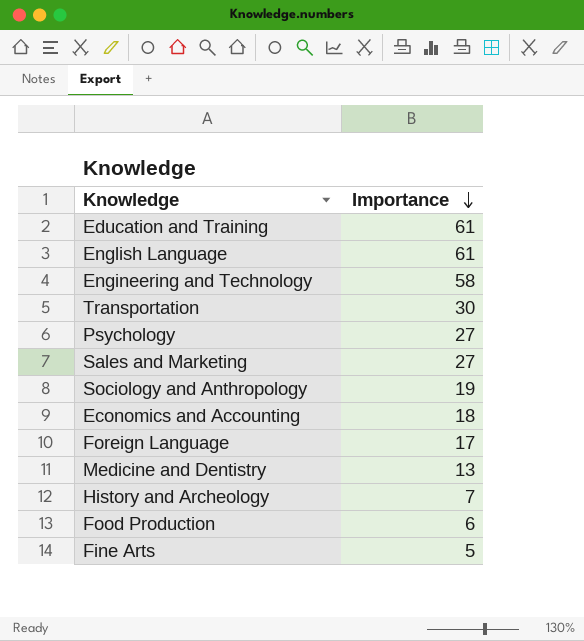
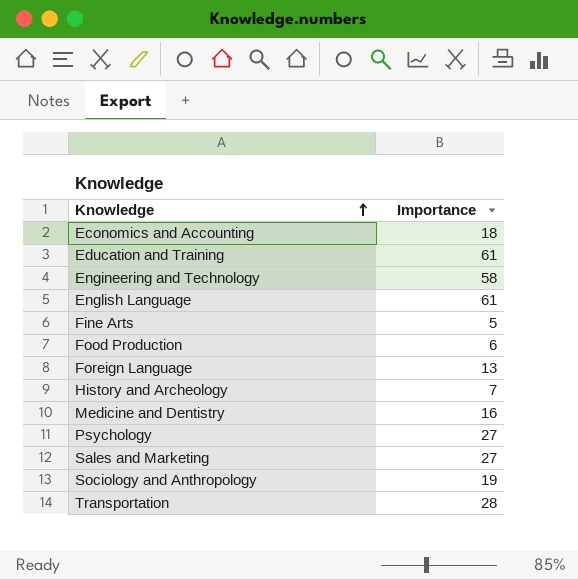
row order: Importance descending -> Knowledge ascending
Foreign Language | Importance: 17 -> 13
Medicine and Dentistry | Importance: 13 -> 16
Transportation | Importance: 30 -> 28

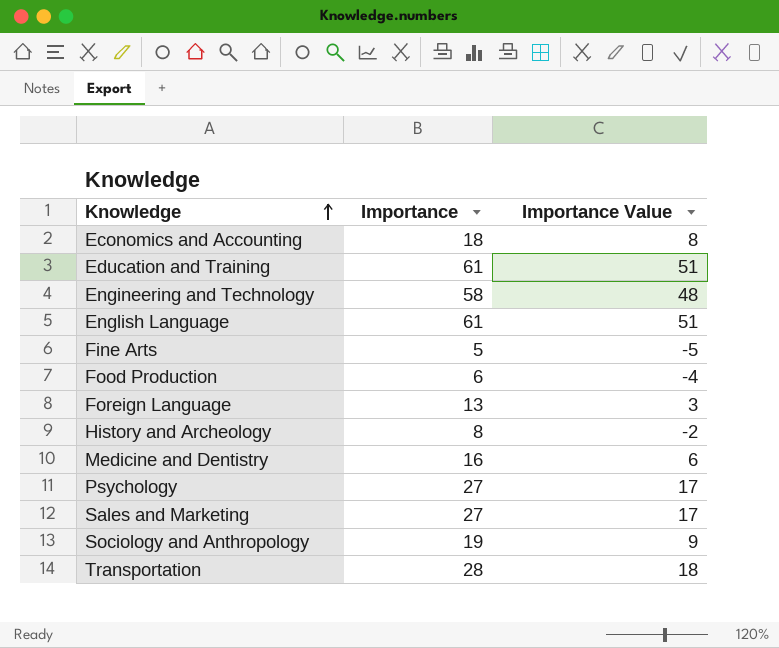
column Importance Value | formula: none -> [Importance] - 10
History and Archeology | Importance: 7 -> 8

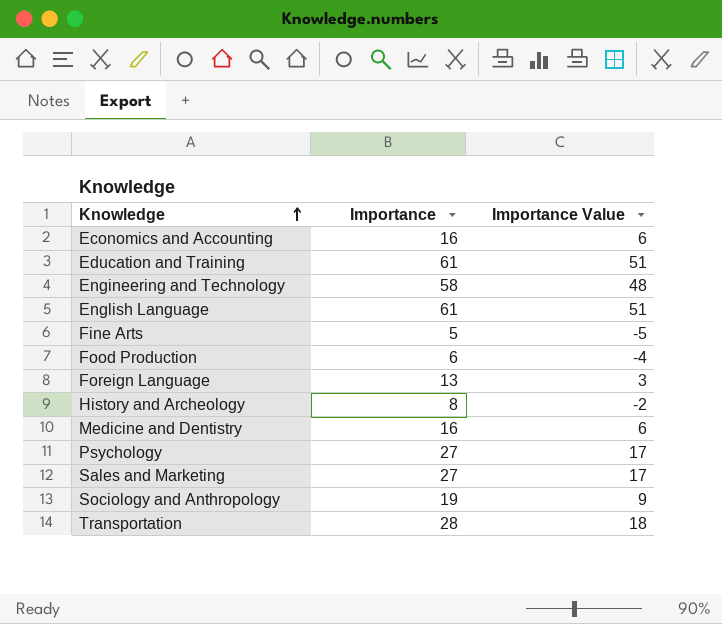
Economics and Accounting | Importance: 18 -> 16
Economics and Accounting | Importance Value: 8 -> 6

